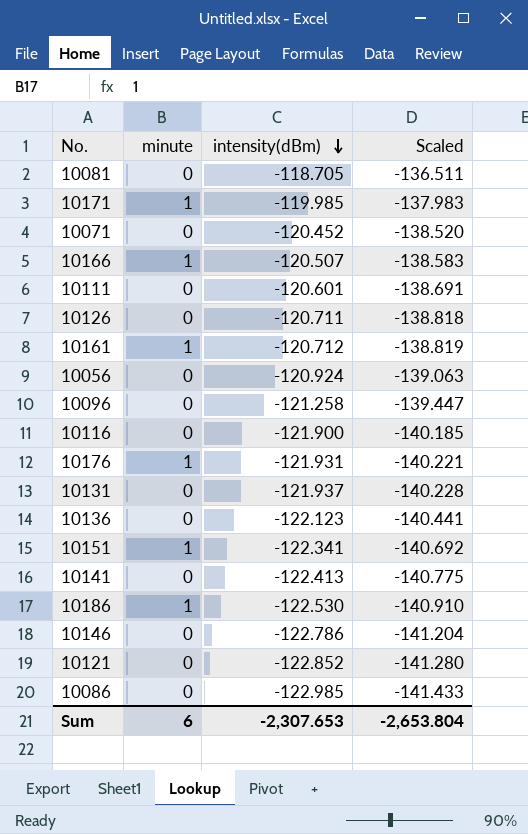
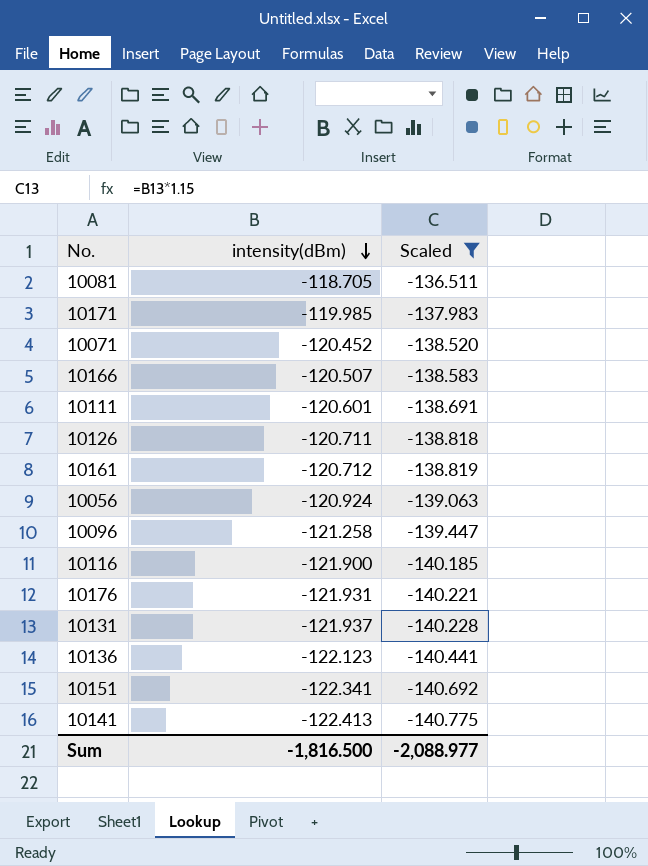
filter: none -> Scaled >= -140.775
column minute | position: 2 -> none
Sum | intensity(dBm): -2,307.653 -> -1,816.500
Sum | Scaled: -2,653.804 -> -2,088.977

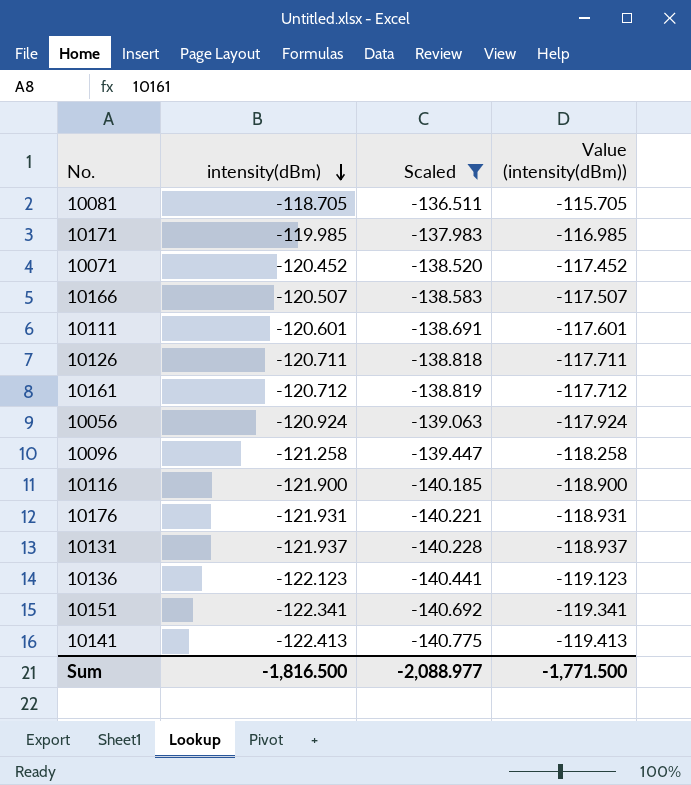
column Value (intensity(dBm)) | formula: none -> [intensity(dBm)] + 3

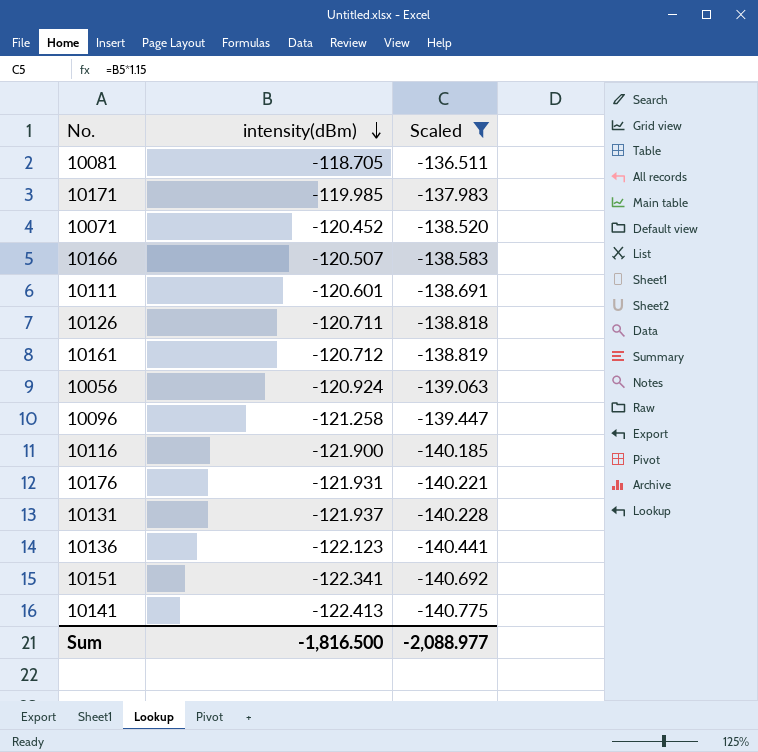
column Value (intensity(dBm)) | formula: [intensity(dBm)] + 3 -> none

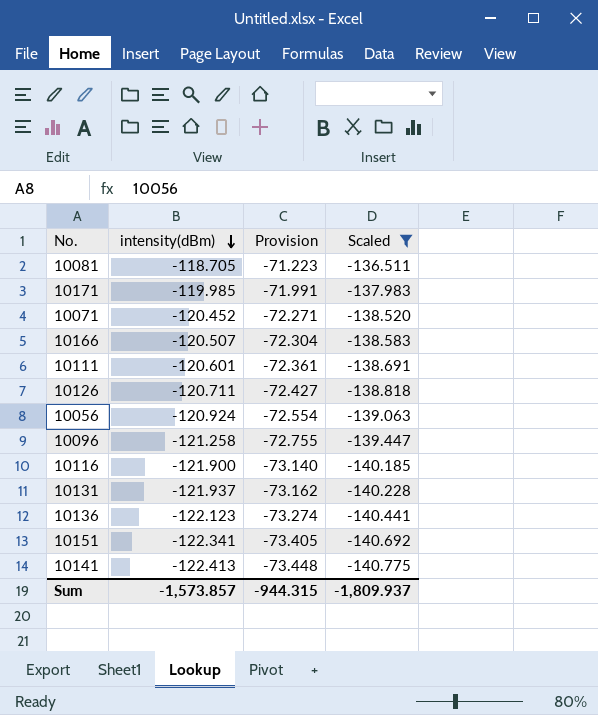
column Provision | formula: none -> [intensity(dBm)] * 0.6
row 10161: -120.712 | -138.819 -> none
row 10176: -121.931 | -140.221 -> none
Sum | intensity(dBm): -1,816.500 -> -1,573.857
Sum | Scaled: -2,088.977 -> -1,809.937

